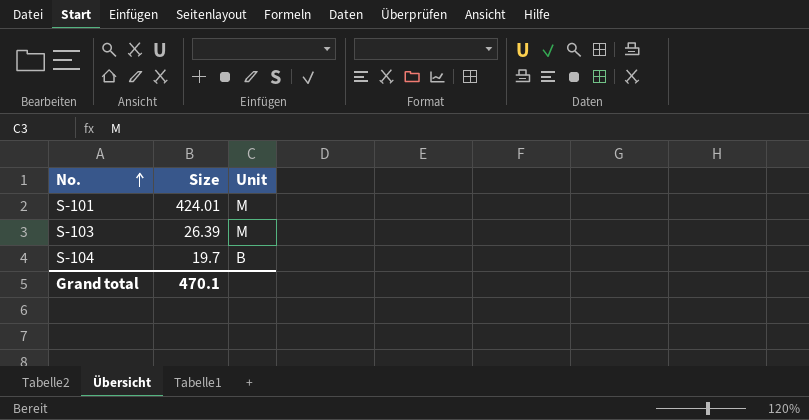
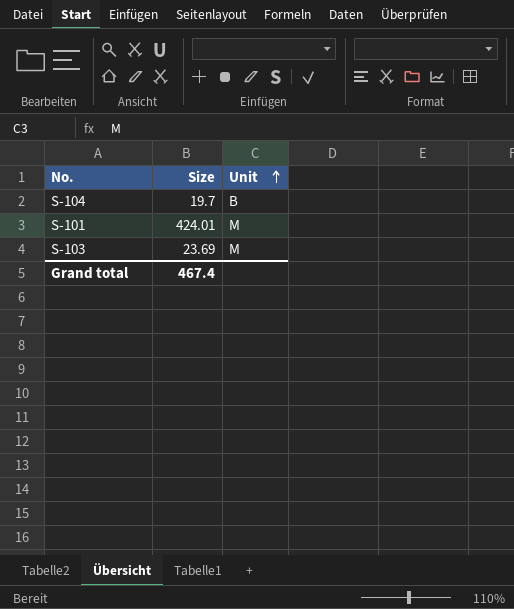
row order: No. ascending -> Unit ascending
S-103 | Size: 26.39 -> 23.69
Grand total | Size: 470.1 -> 467.4

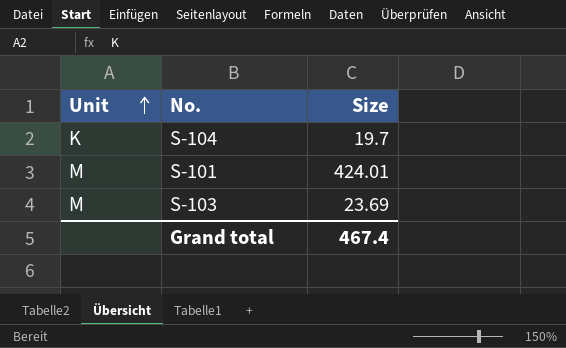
column Unit | position: 3 -> 1
S-104 | Unit: B -> K

